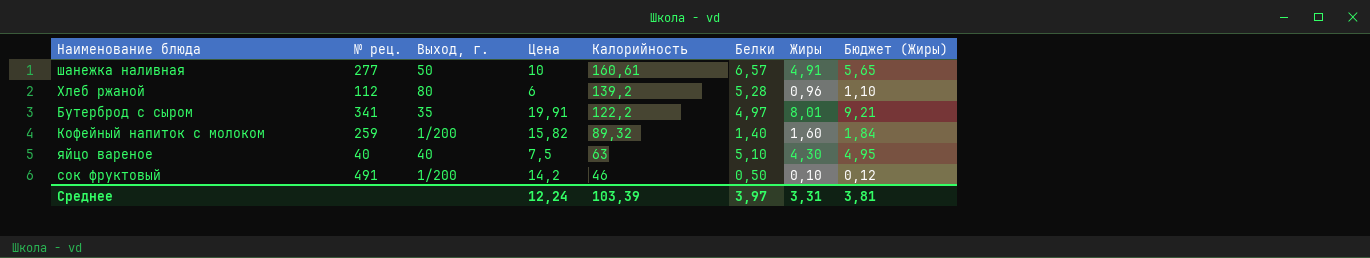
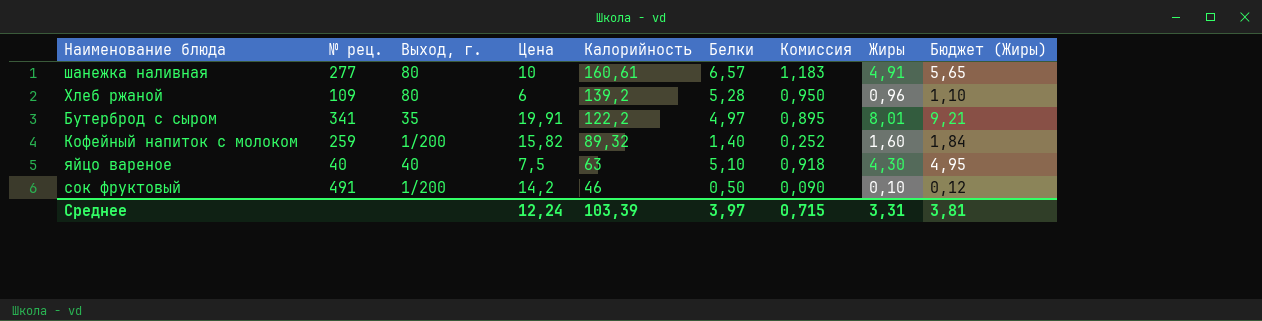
column Комиссия | formula: none -> [Белки] * 0,18
шанежка наливная | Выход, г.: 50 -> 80
Хлеб ржаной | № рец.: 112 -> 109

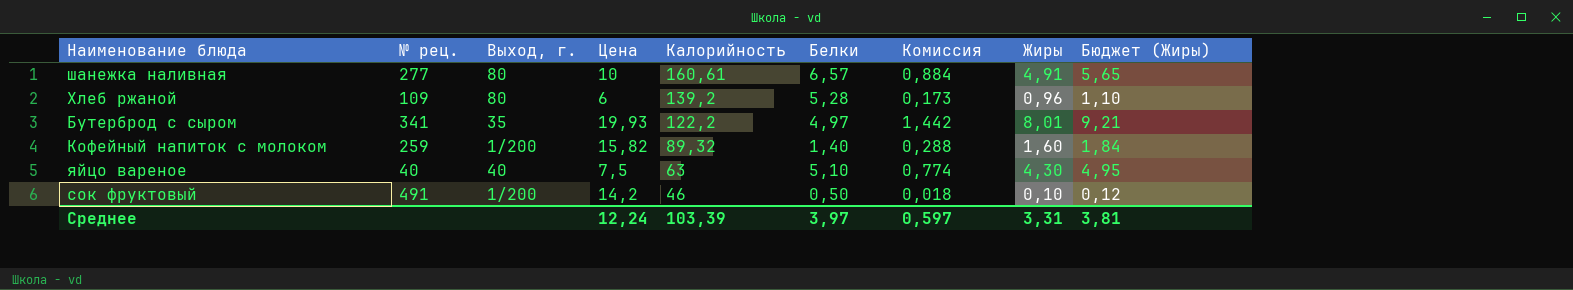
column Комиссия | formula: [Белки] * 0,18 -> [Жиры] * 0,18
Бутерброд с сыром | Цена: 19,91 -> 19,93
Среднее | Комиссия: 0,715 -> 0,597

